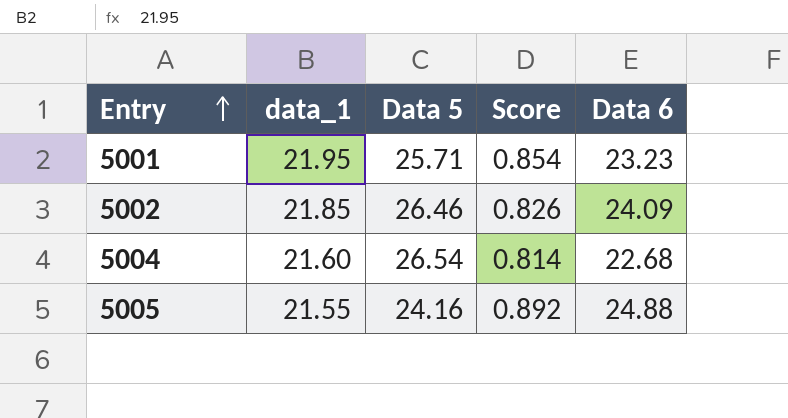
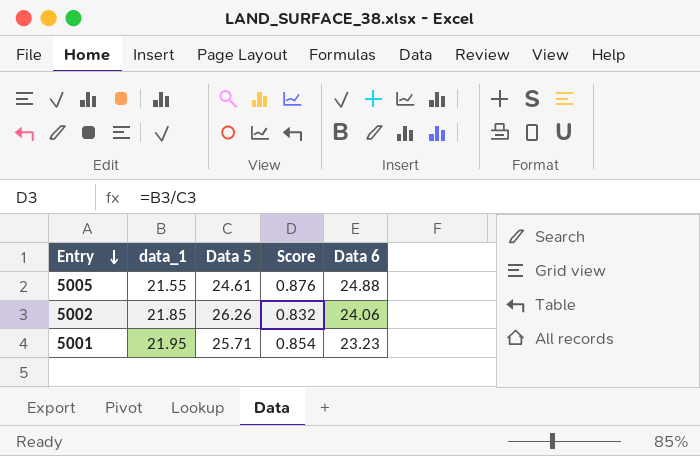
row order: Entry ascending -> Entry descending
row 5004: 21.60 | 26.54 | 0.814 | 22.68 -> none
5005 | Data 5: 24.16 -> 24.61
5005 | Score: 0.892 -> 0.876
5002 | Data 5: 26.46 -> 26.26
5002 | Score: 0.826 -> 0.832
5002 | Data 6: 24.09 -> 24.06

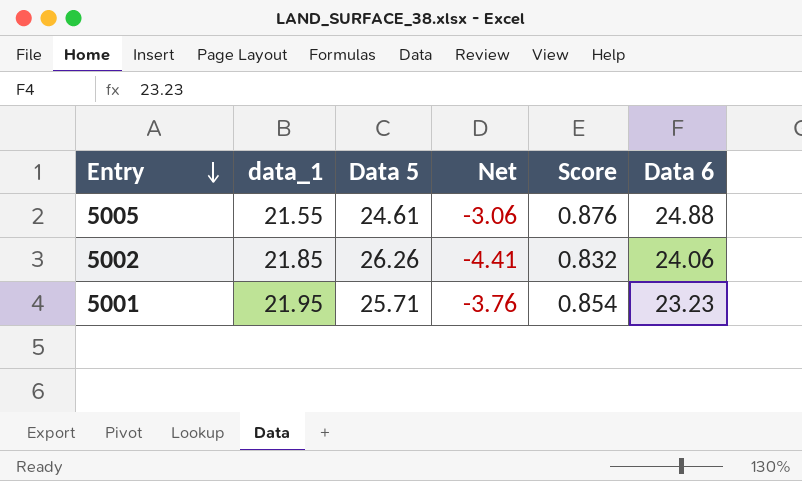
column Net | formula: none -> [data_1] - [Data 5]

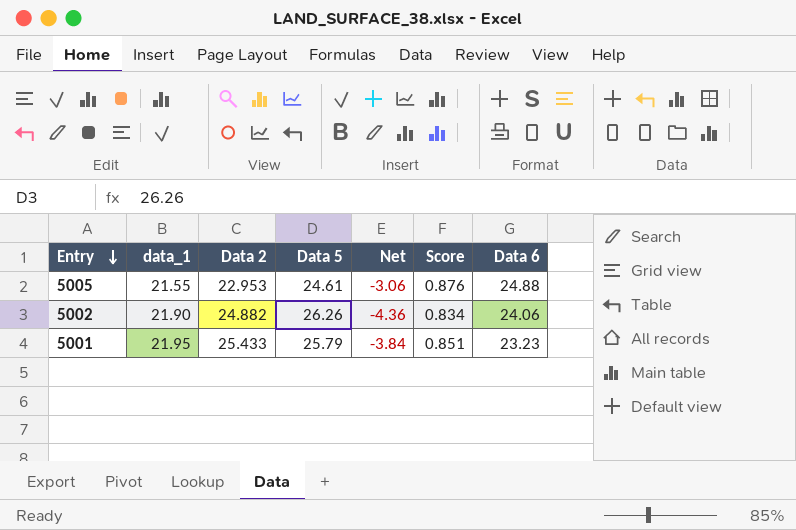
column Data 2 | position: none -> 3
5002 | data_1: 21.85 -> 21.90
5002 | Net: -4.41 -> -4.36
5002 | Score: 0.832 -> 0.834
5001 | Data 5: 25.71 -> 25.79
5001 | Net: -3.76 -> -3.84
5001 | Score: 0.854 -> 0.851

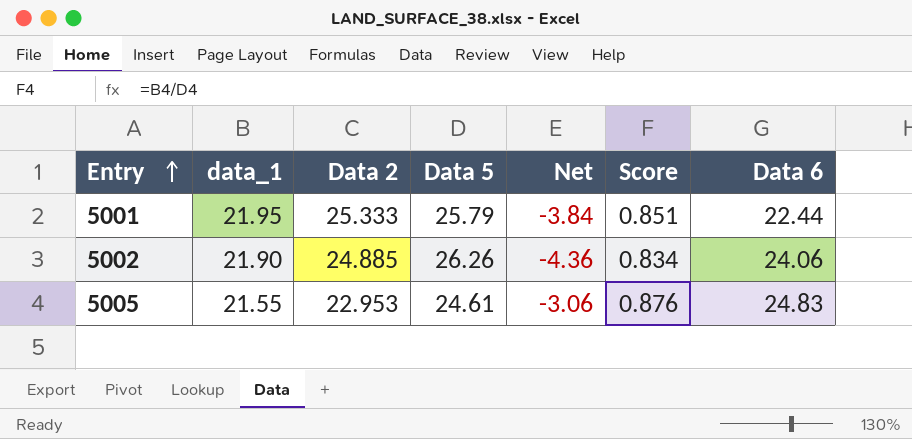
row order: Entry descending -> Entry ascending
5001 | Data 2: 25.433 -> 25.333
5001 | Data 6: 23.23 -> 22.44
5002 | Data 2: 24.882 -> 24.885
5005 | Data 6: 24.88 -> 24.83

